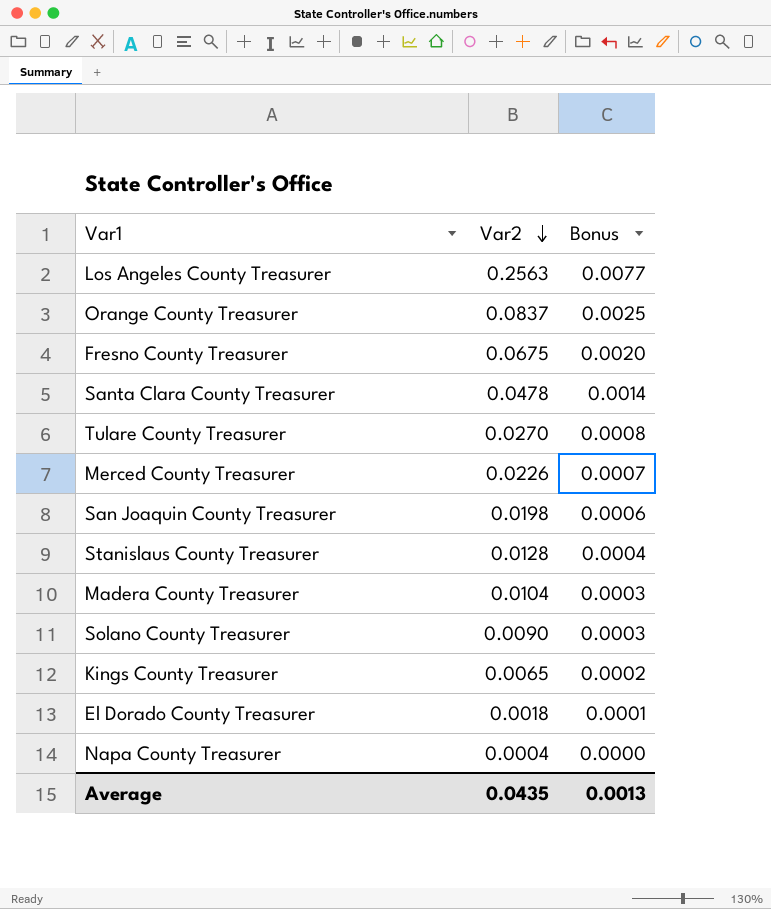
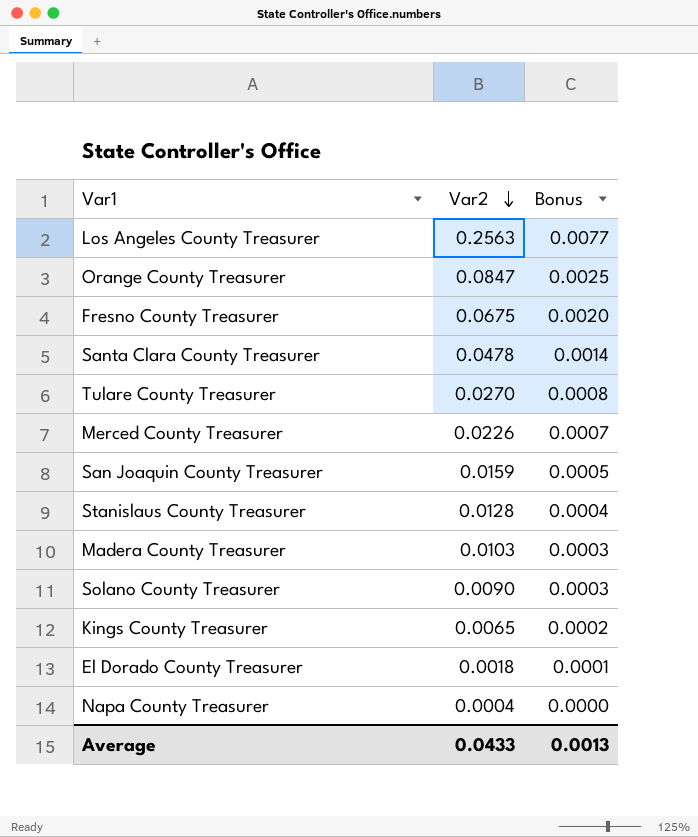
Orange County Treasurer | Var2: 0.0837 -> 0.0847
San Joaquin County Treasurer | Var2: 0.0198 -> 0.0159
San Joaquin County Treasurer | Bonus: 0.0006 -> 0.0005
Madera County Treasurer | Var2: 0.0104 -> 0.0103
Average | Var2: 0.0435 -> 0.0433

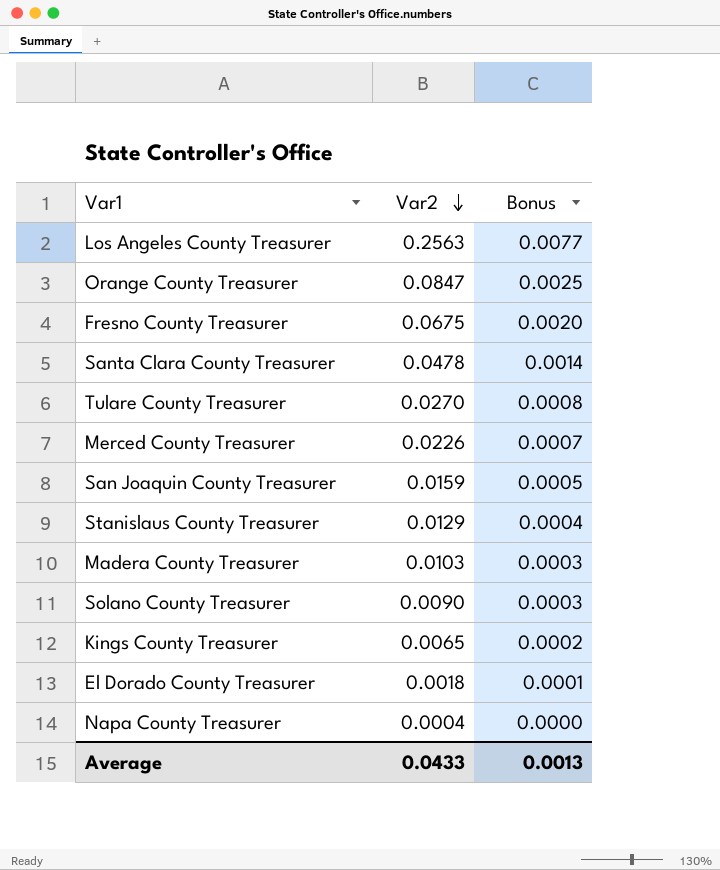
Stanislaus County Treasurer | Var2: 0.0128 -> 0.0129

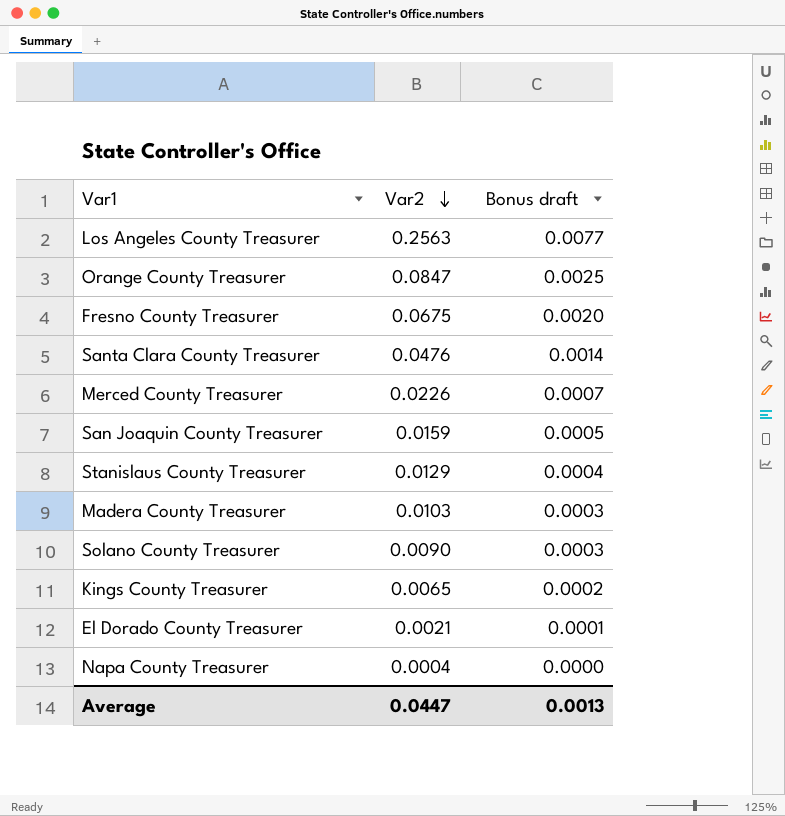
column name: Bonus -> Bonus draft
row Tulare County Treasurer: 0.0270 | 0.0008 -> none
Santa Clara County Treasurer | Var2: 0.0478 -> 0.0476
El Dorado County Treasurer | Var2: 0.0018 -> 0.0021
Average | Var2: 0.0433 -> 0.0447

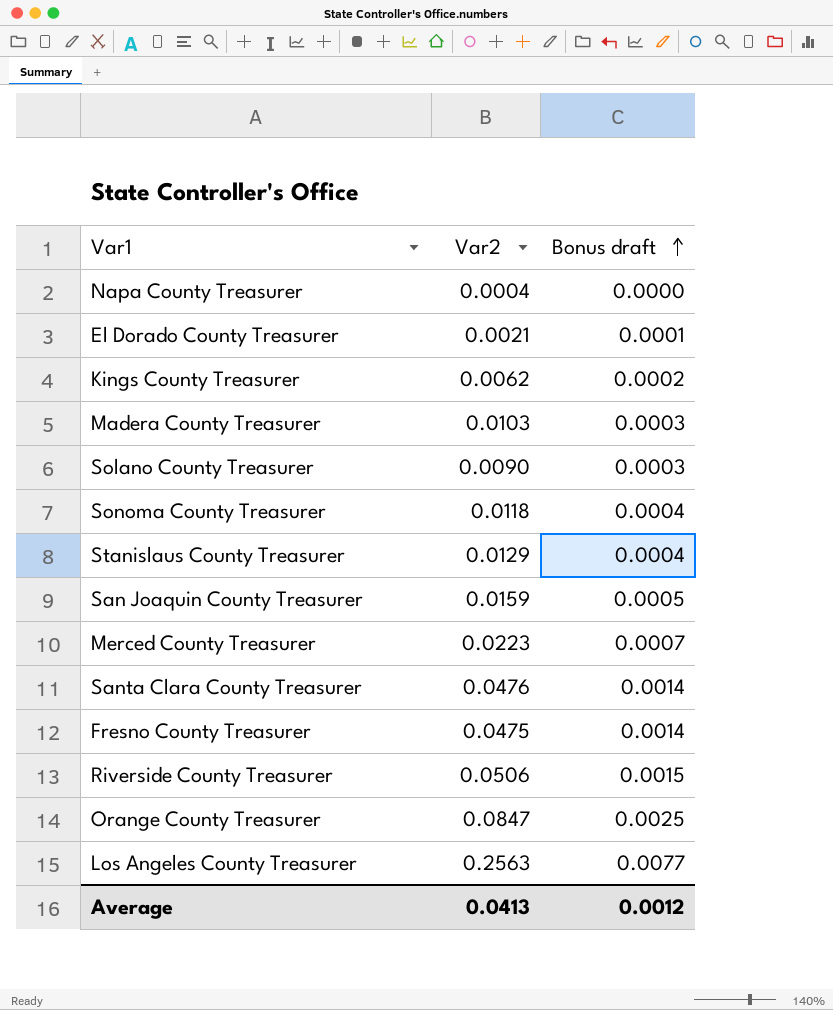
row order: Var2 descending -> Bonus draft ascending
Kings County Treasurer | Var2: 0.0065 -> 0.0062
row Sonoma County Treasurer: none -> 0.0118 | 0.0004
Merced County Treasurer | Var2: 0.0226 -> 0.0223
Fresno County Treasurer | Var2: 0.0675 -> 0.0475
Fresno County Treasurer | Bonus draft: 0.0020 -> 0.0014
row Riverside County Treasurer: none -> 0.0506 | 0.0015
Average | Var2: 0.0447 -> 0.0413
Average | Bonus draft: 0.0013 -> 0.0012

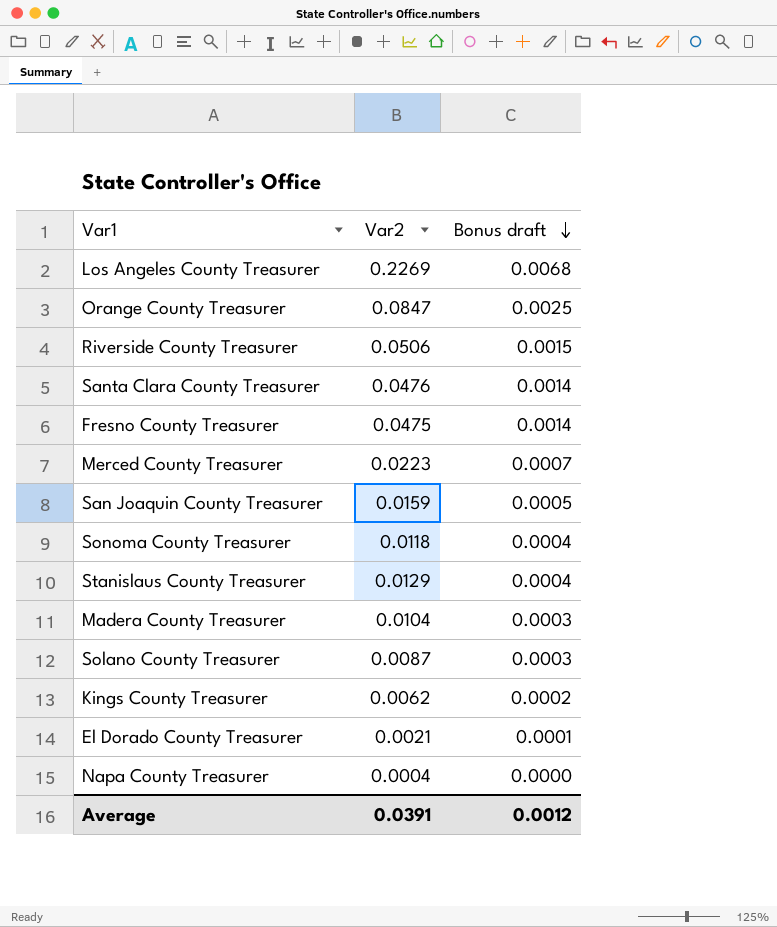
row order: Bonus draft ascending -> Bonus draft descending
Los Angeles County Treasurer | Var2: 0.2563 -> 0.2269
Los Angeles County Treasurer | Bonus draft: 0.0077 -> 0.0068
Madera County Treasurer | Var2: 0.0103 -> 0.0104
Solano County Treasurer | Var2: 0.0090 -> 0.0087
Average | Var2: 0.0413 -> 0.0391

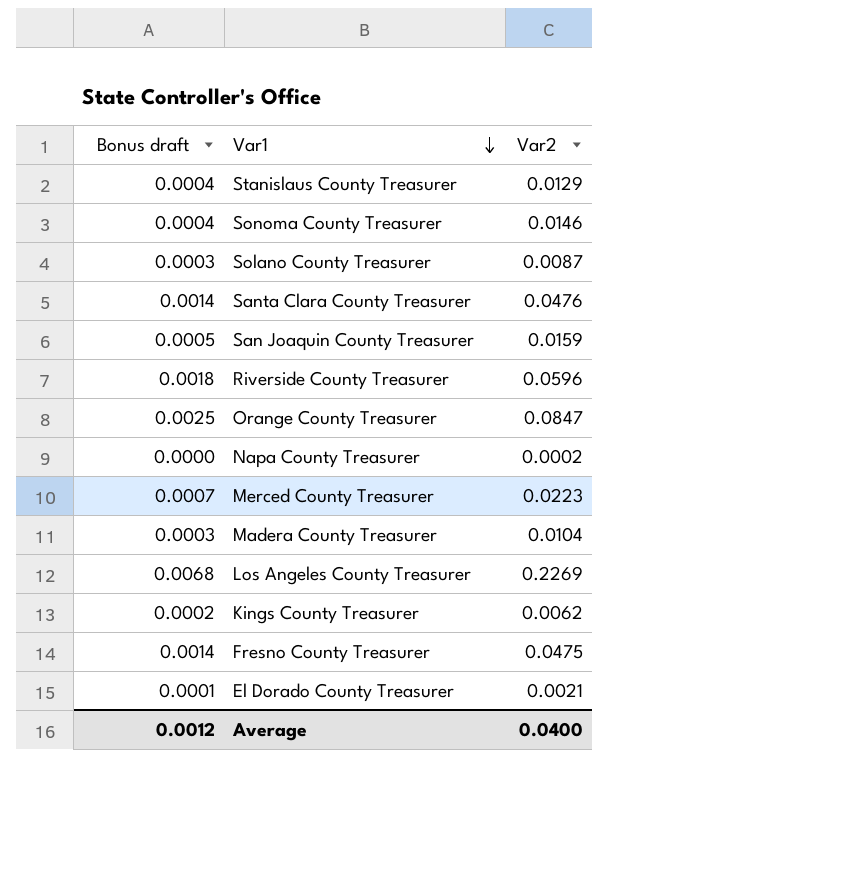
row order: Bonus draft descending -> Var1 descending
column Bonus draft | position: 3 -> 1
Sonoma County Treasurer | Var2: 0.0118 -> 0.0146
Riverside County Treasurer | Bonus draft: 0.0015 -> 0.0018
Riverside County Treasurer | Var2: 0.0506 -> 0.0596
Napa County Treasurer | Var2: 0.0004 -> 0.0002
Average | Var2: 0.0391 -> 0.0400

